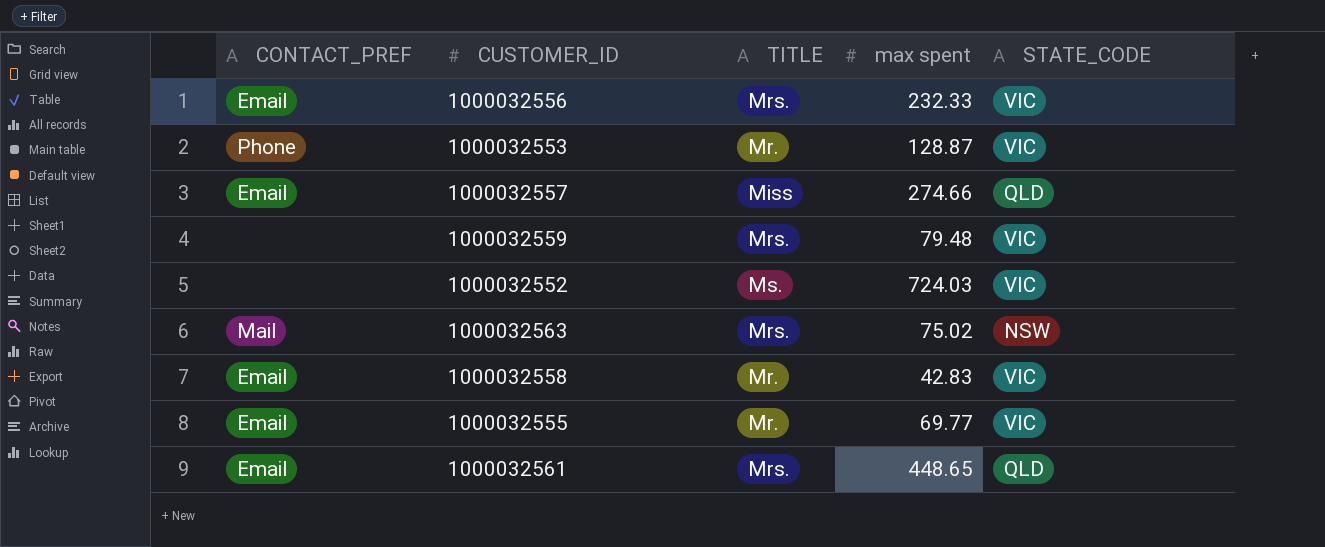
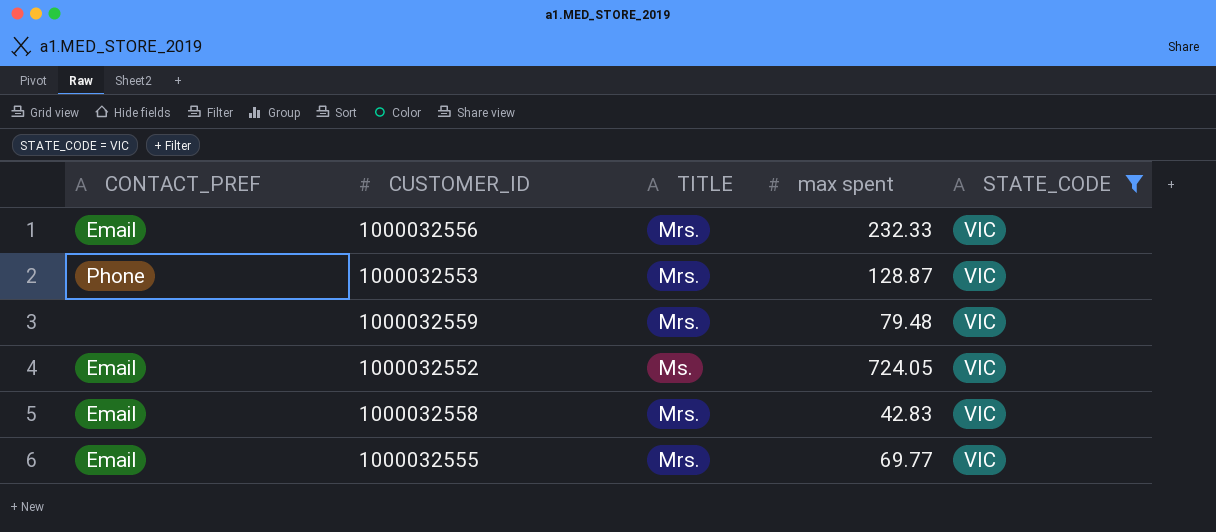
filter: none -> STATE_CODE = VIC
1000032553 | TITLE: Mr. -> Mrs.
1000032552 | CONTACT_PREF: none -> Email
1000032552 | max spent: 724.03 -> 724.05
1000032558 | TITLE: Mr. -> Mrs.
1000032555 | TITLE: Mr. -> Mrs.

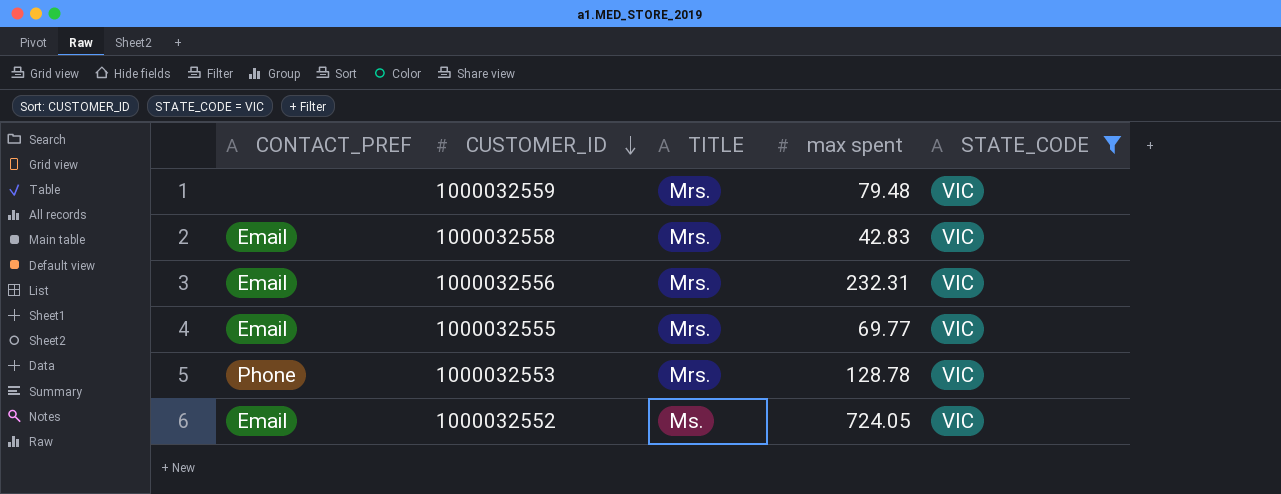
row order: none -> CUSTOMER_ID descending
1000032556 | max spent: 232.33 -> 232.31
1000032553 | max spent: 128.87 -> 128.78

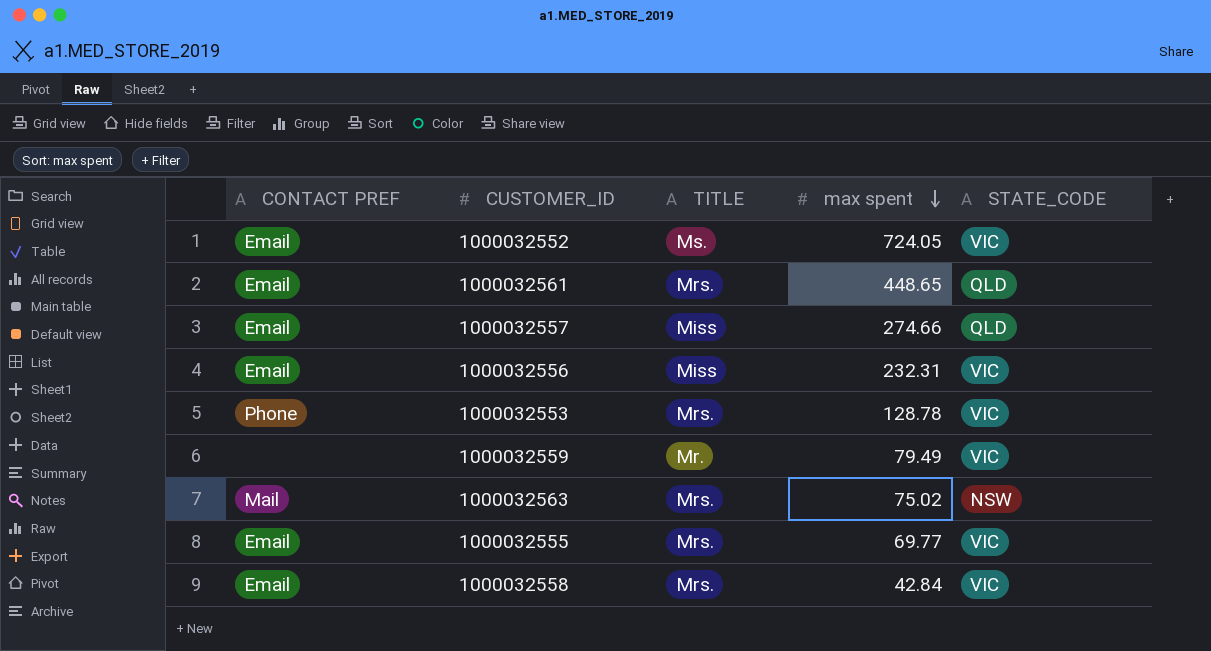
filter: STATE_CODE = VIC -> none
row order: CUSTOMER_ID descending -> max spent descending
column name: CONTACT_PREF -> CONTACT PREF
1000032556 | TITLE: Mrs. -> Miss
1000032559 | TITLE: Mrs. -> Mr.
1000032559 | max spent: 79.48 -> 79.49
1000032558 | max spent: 42.83 -> 42.84

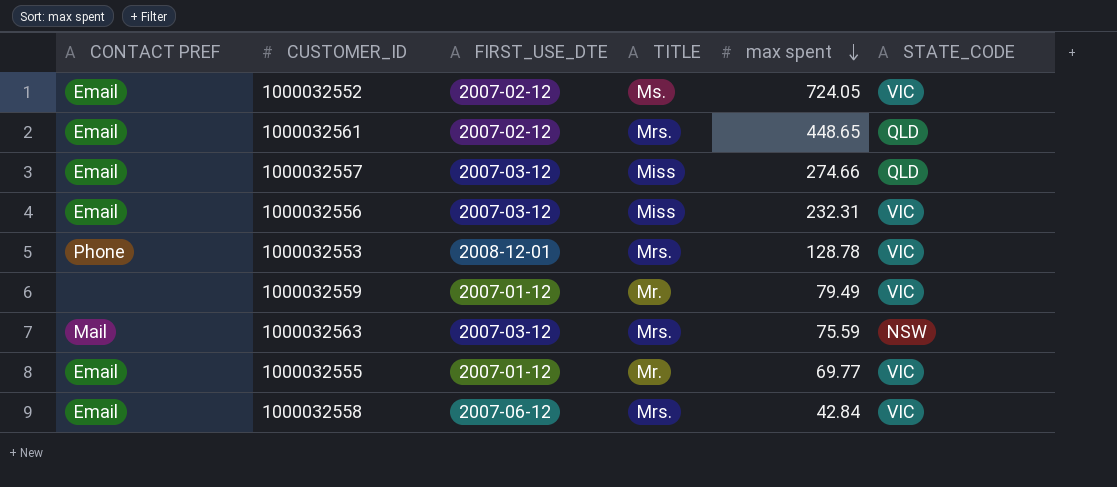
column FIRST_USE_DTE | position: none -> 3
1000032563 | max spent: 75.02 -> 75.59
1000032555 | TITLE: Mrs. -> Mr.

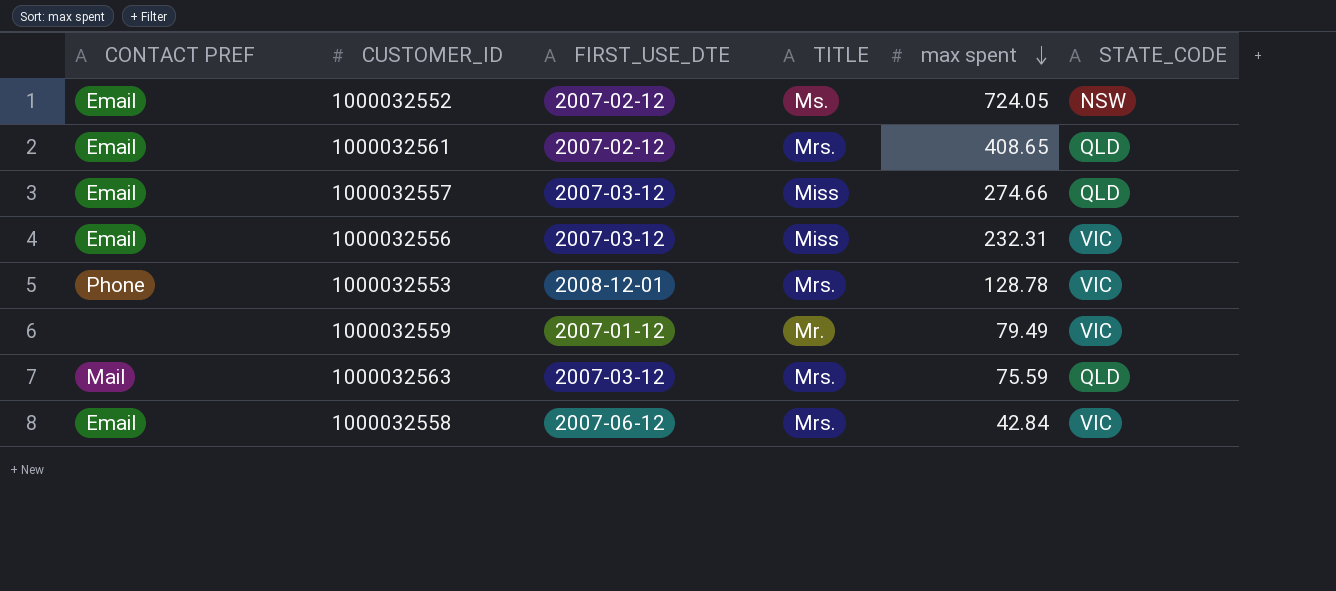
row 1000032555: Email | 2007-01-12 | Mr. | 69.77 | VIC -> none
1000032552 | STATE_CODE: VIC -> NSW
1000032561 | max spent: 448.65 -> 408.65
1000032563 | STATE_CODE: NSW -> QLD

